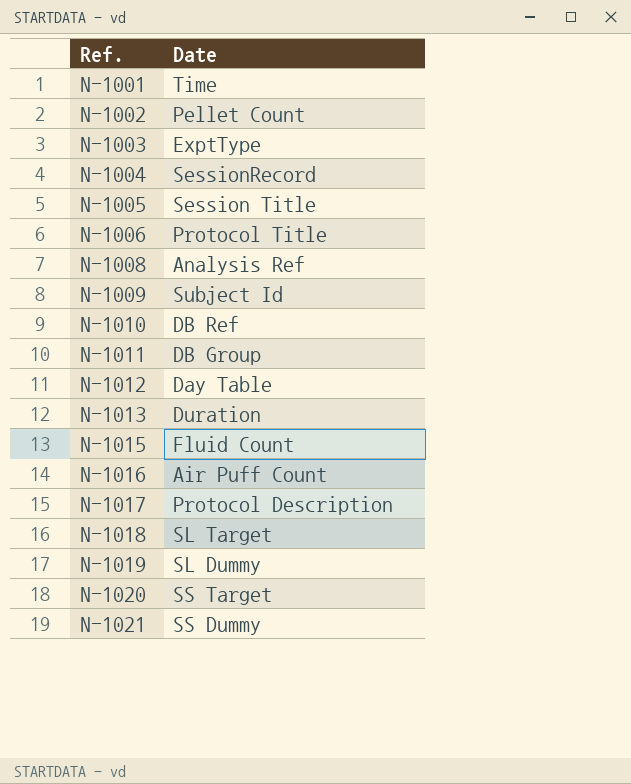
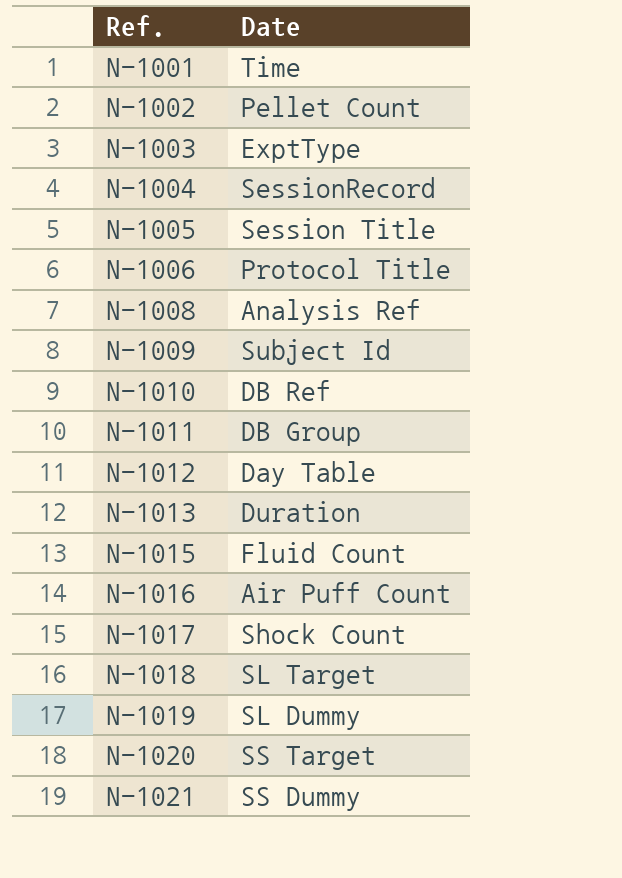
N-1017 | Date: Protocol Description -> Shock Count

